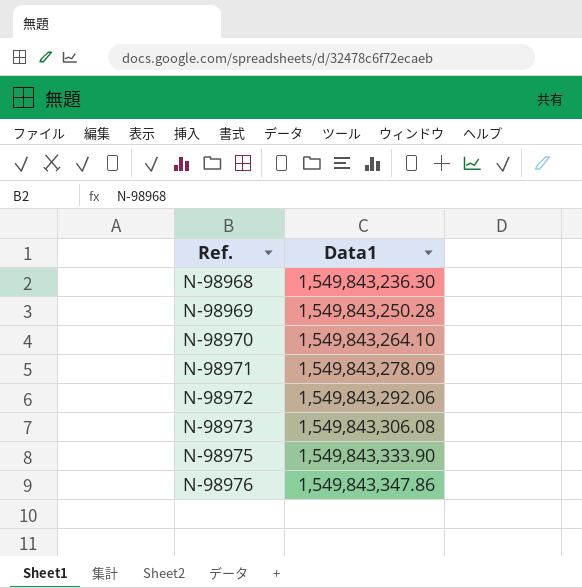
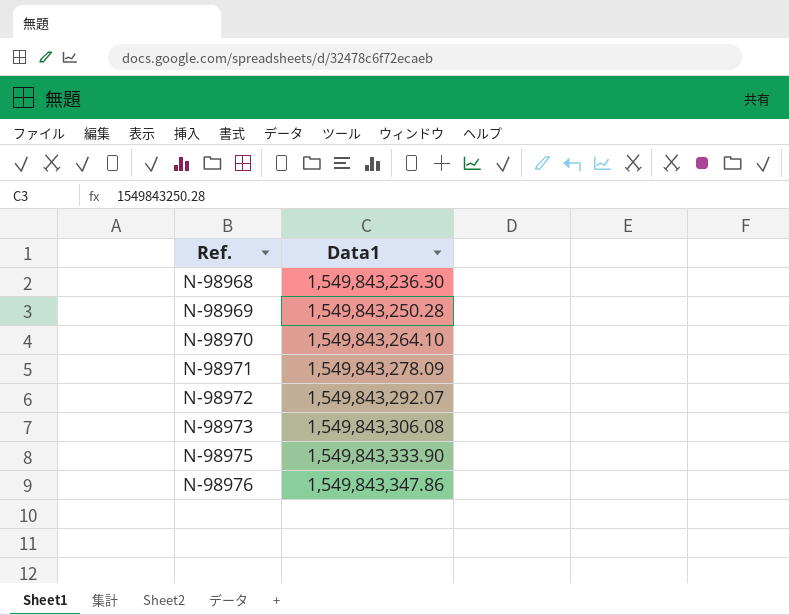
N-98972 | Data1: 1,549,843,292.06 -> 1,549,843,292.07

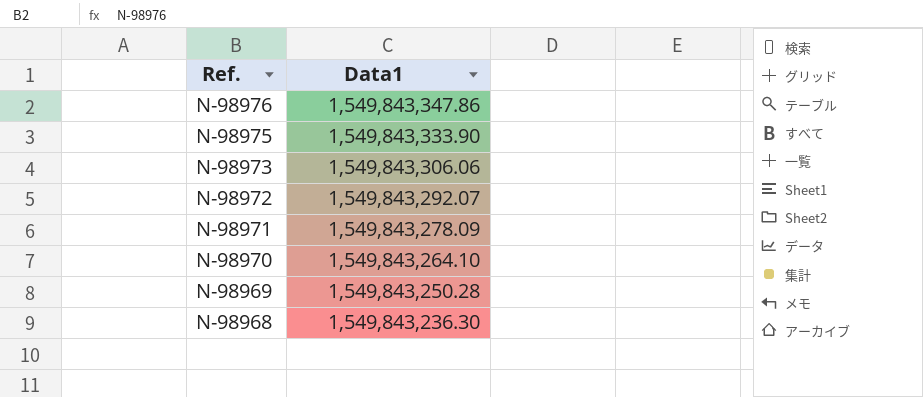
row order: Ref. ascending -> Ref. descending
N-98973 | Data1: 1,549,843,306.08 -> 1,549,843,306.06

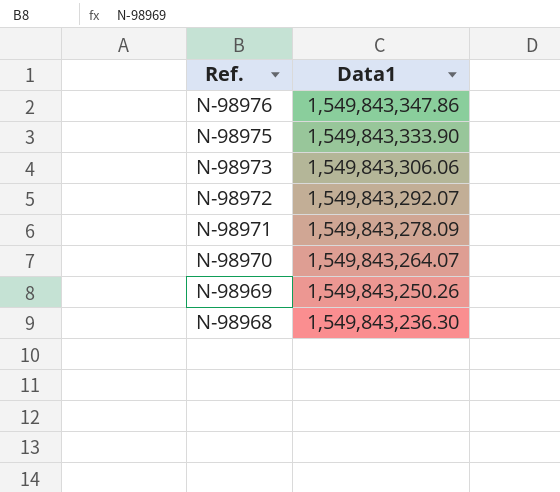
N-98970 | Data1: 1,549,843,264.10 -> 1,549,843,264.07
N-98969 | Data1: 1,549,843,250.28 -> 1,549,843,250.26

